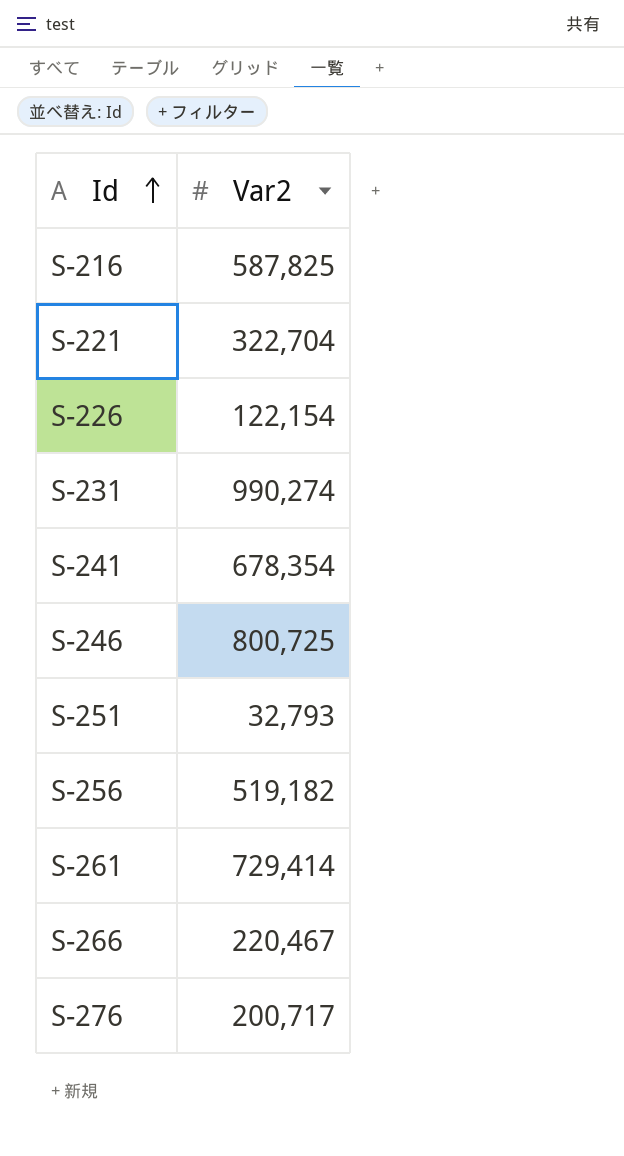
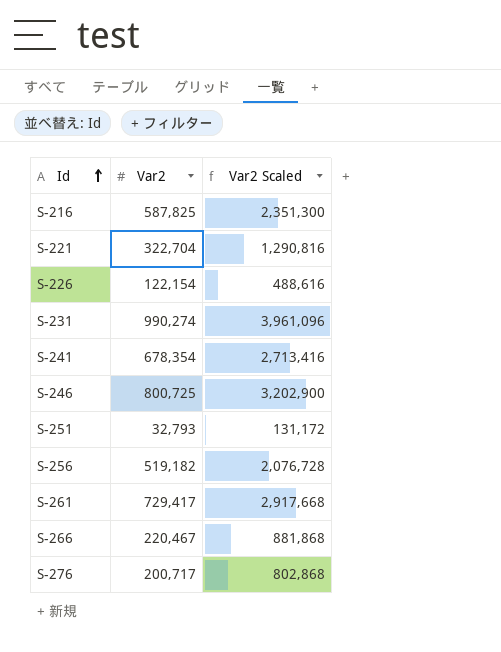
column Var2 Scaled | formula: none -> [Var2] * 4
S-261 | Var2: 729,414 -> 729,417

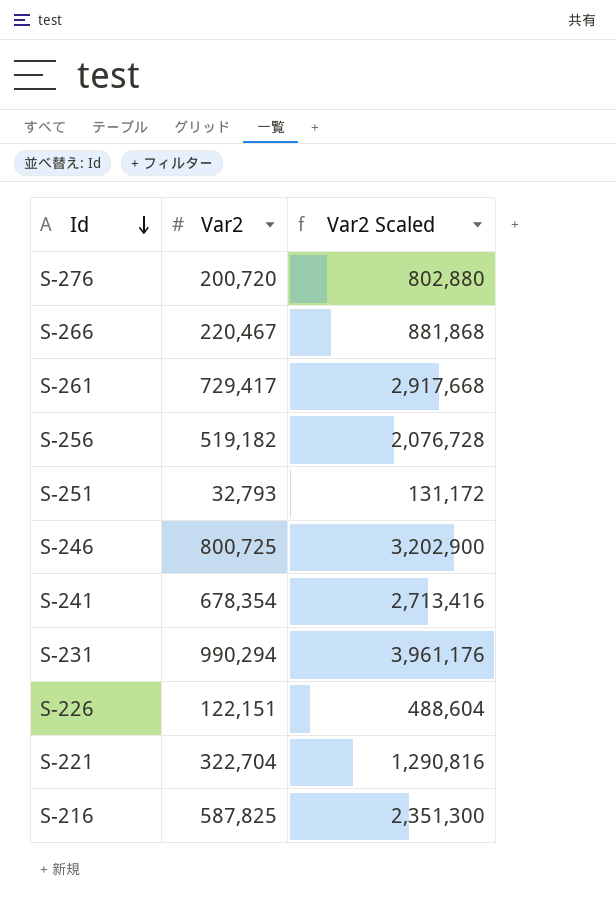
row order: Id ascending -> Id descending
S-276 | Var2: 200,717 -> 200,720
S-276 | Var2 Scaled: 802,868 -> 802,880
S-231 | Var2: 990,274 -> 990,294
S-231 | Var2 Scaled: 3,961,096 -> 3,961,176
S-226 | Var2: 122,154 -> 122,151
S-226 | Var2 Scaled: 488,616 -> 488,604

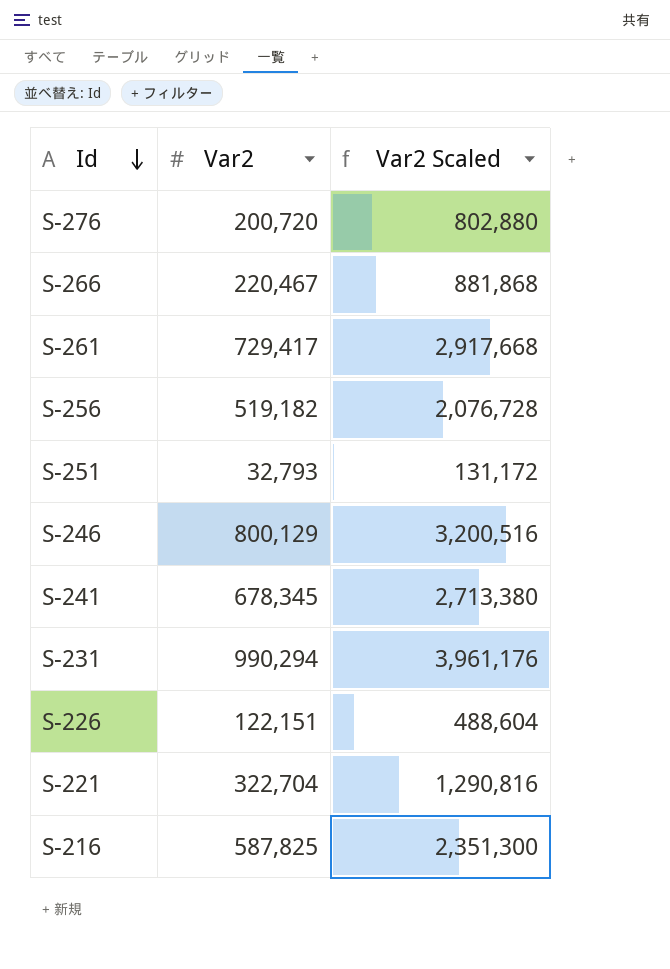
S-246 | Var2: 800,725 -> 800,129
S-246 | Var2 Scaled: 3,202,900 -> 3,200,516
S-241 | Var2: 678,354 -> 678,345
S-241 | Var2 Scaled: 2,713,416 -> 2,713,380

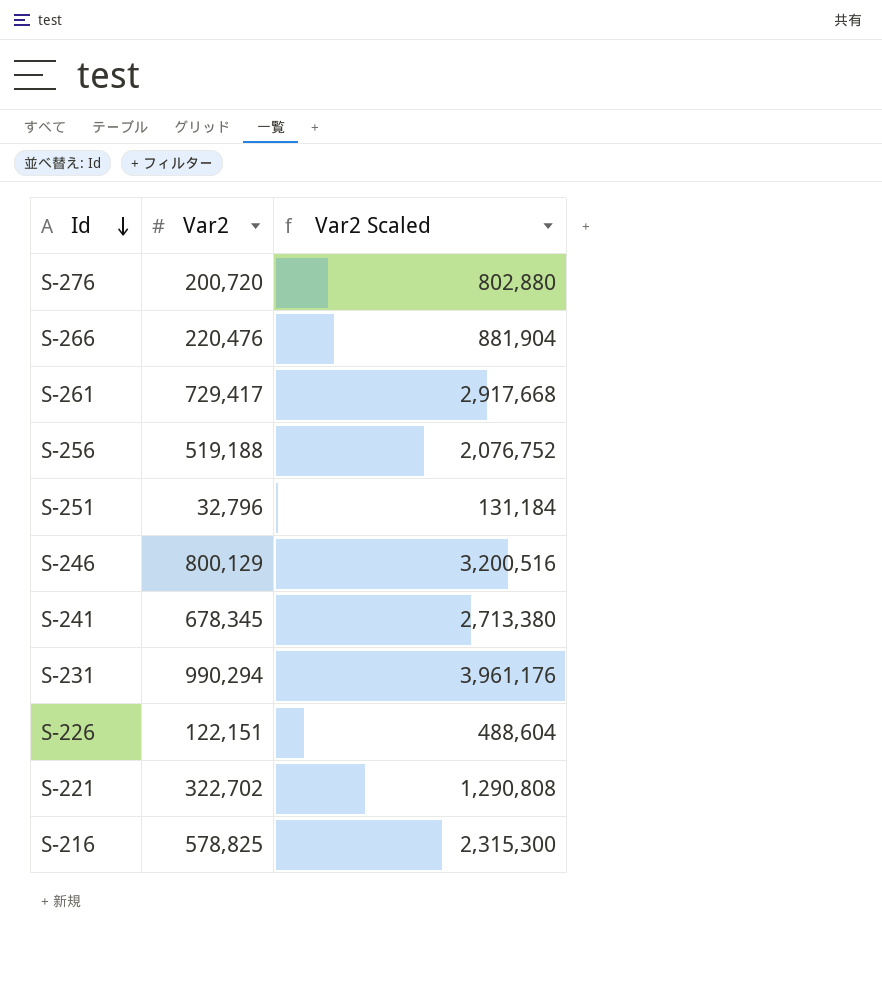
S-266 | Var2: 220,467 -> 220,476
S-266 | Var2 Scaled: 881,868 -> 881,904
S-256 | Var2: 519,182 -> 519,188
S-256 | Var2 Scaled: 2,076,728 -> 2,076,752
S-251 | Var2: 32,793 -> 32,796
S-251 | Var2 Scaled: 131,172 -> 131,184
S-221 | Var2: 322,704 -> 322,702
S-221 | Var2 Scaled: 1,290,816 -> 1,290,808
S-216 | Var2: 587,825 -> 578,825
S-216 | Var2 Scaled: 2,351,300 -> 2,315,300

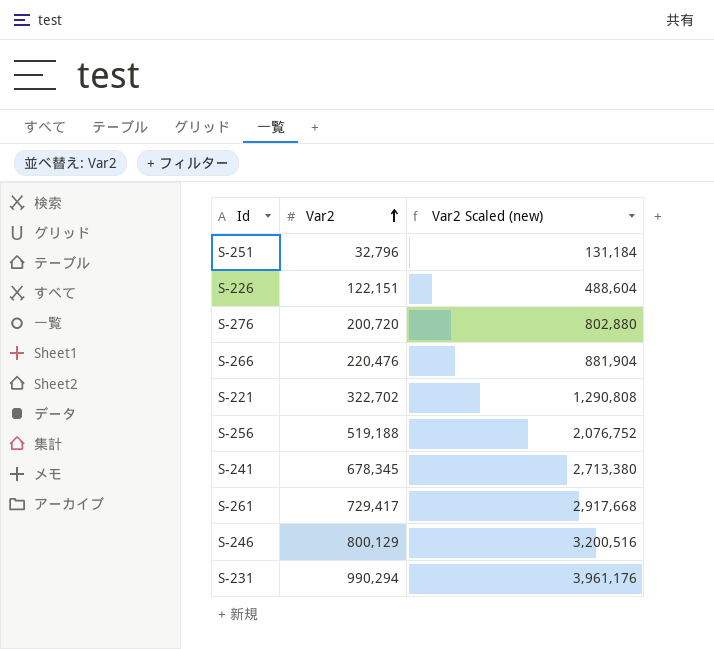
row order: Id descending -> Var2 ascending
column name: Var2 Scaled -> Var2 Scaled (new)
row S-216: 578,825 | 2,315,300 -> none

